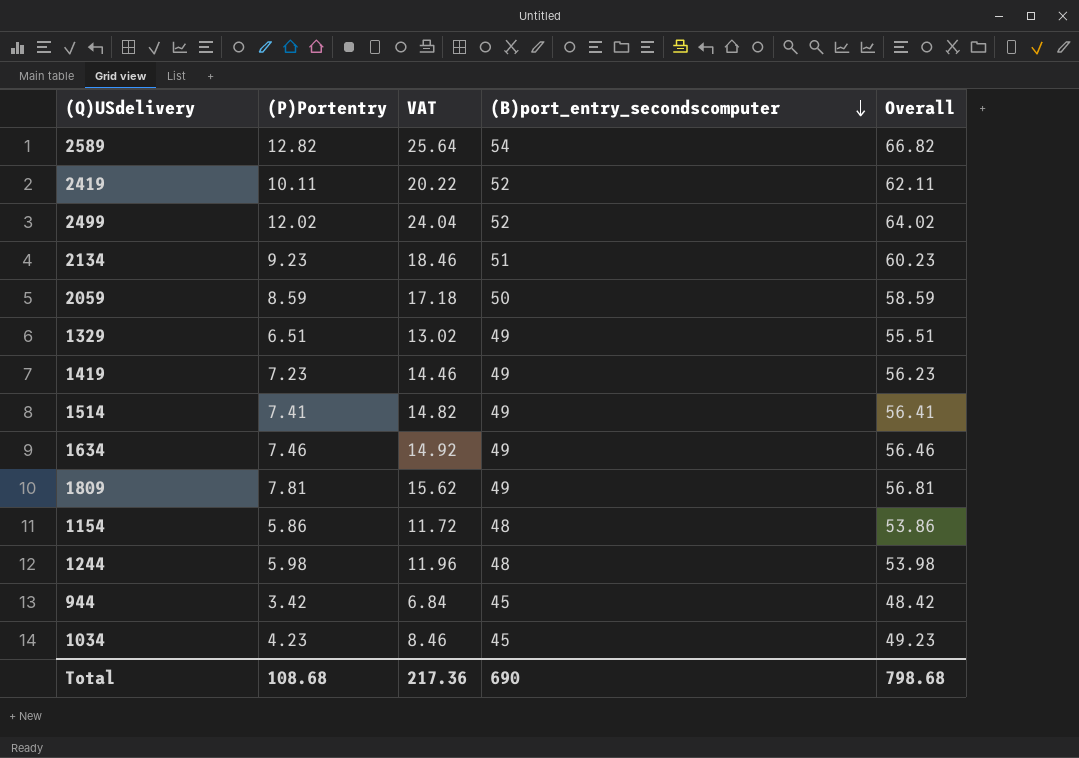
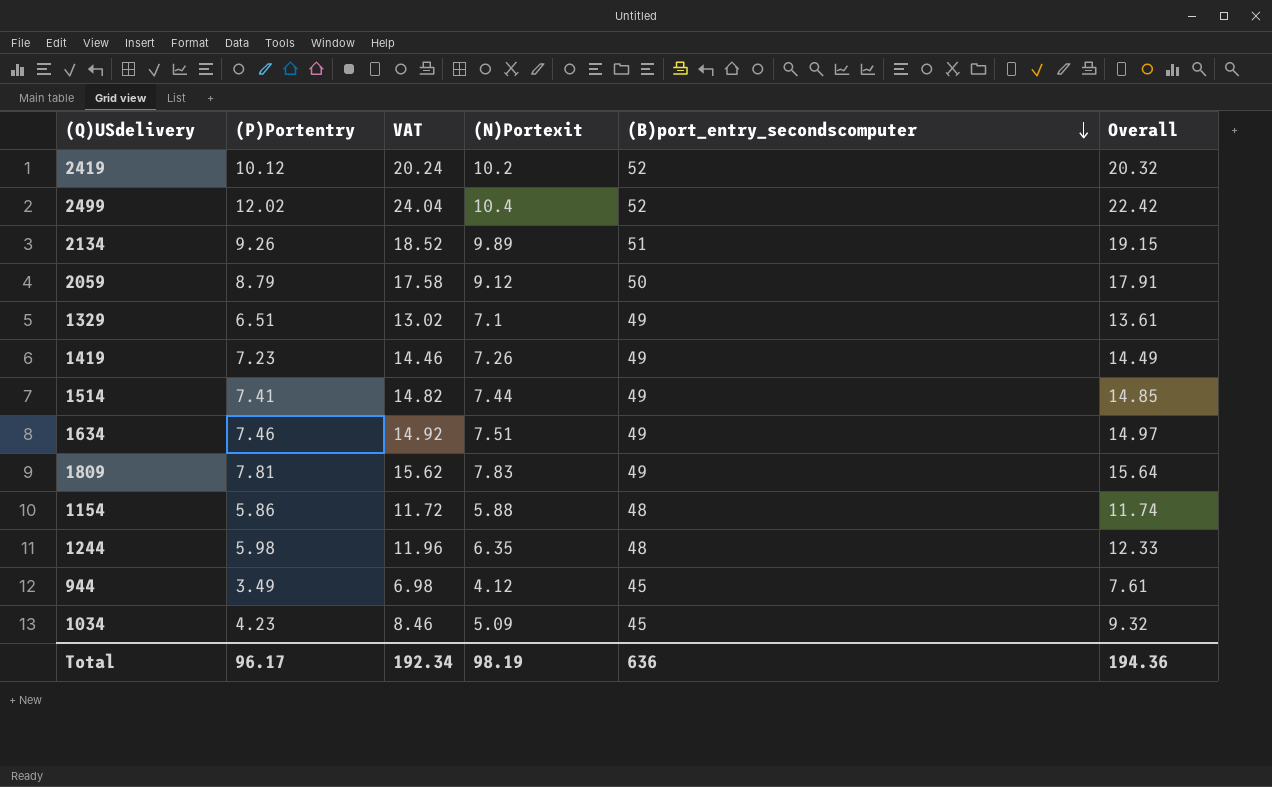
column (N)Portexit | position: none -> 4
column Overall | formula: [(P)Portentry] + [(B)port_entry_secondscomputer] -> [(P)Portentry] + [(N)Portexit]
row 2589: 12.82 | 25.64 | 54 | 66.82 -> none
2419 | (P)Portentry: 10.11 -> 10.12
2419 | VAT: 20.22 -> 20.24
2134 | (P)Portentry: 9.23 -> 9.26
2134 | VAT: 18.46 -> 18.52
2059 | (P)Portentry: 8.59 -> 8.79
2059 | VAT: 17.18 -> 17.58
944 | (P)Portentry: 3.42 -> 3.49
944 | VAT: 6.84 -> 6.98
Total | (P)Portentry: 108.68 -> 96.17
Total | VAT: 217.36 -> 192.34
Total | (B)port_entry_secondscomputer: 690 -> 636
Total | Overall: 798.68 -> 194.36

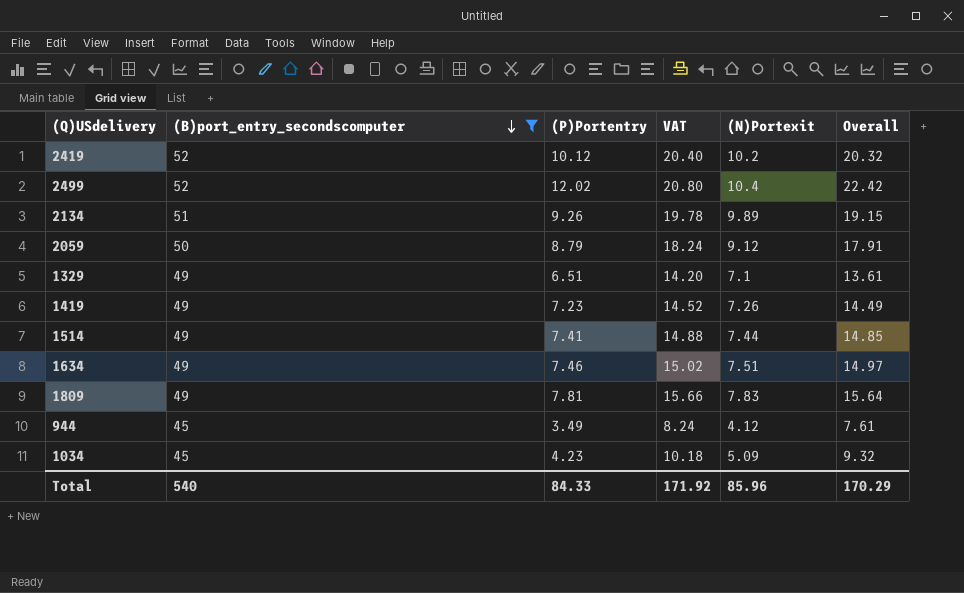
filter: none -> (B)port_entry_secondscomputer != 48
column (B)port_entry_secondscomputer | position: 5 -> 2
column VAT | formula: [(P)Portentry] * 2 -> [(N)Portexit] * 2
Total | (B)port_entry_secondscomputer: 636 -> 540
Total | (P)Portentry: 96.17 -> 84.33
Total | VAT: 192.34 -> 171.92
Total | (N)Portexit: 98.19 -> 85.96
Total | Overall: 194.36 -> 170.29

